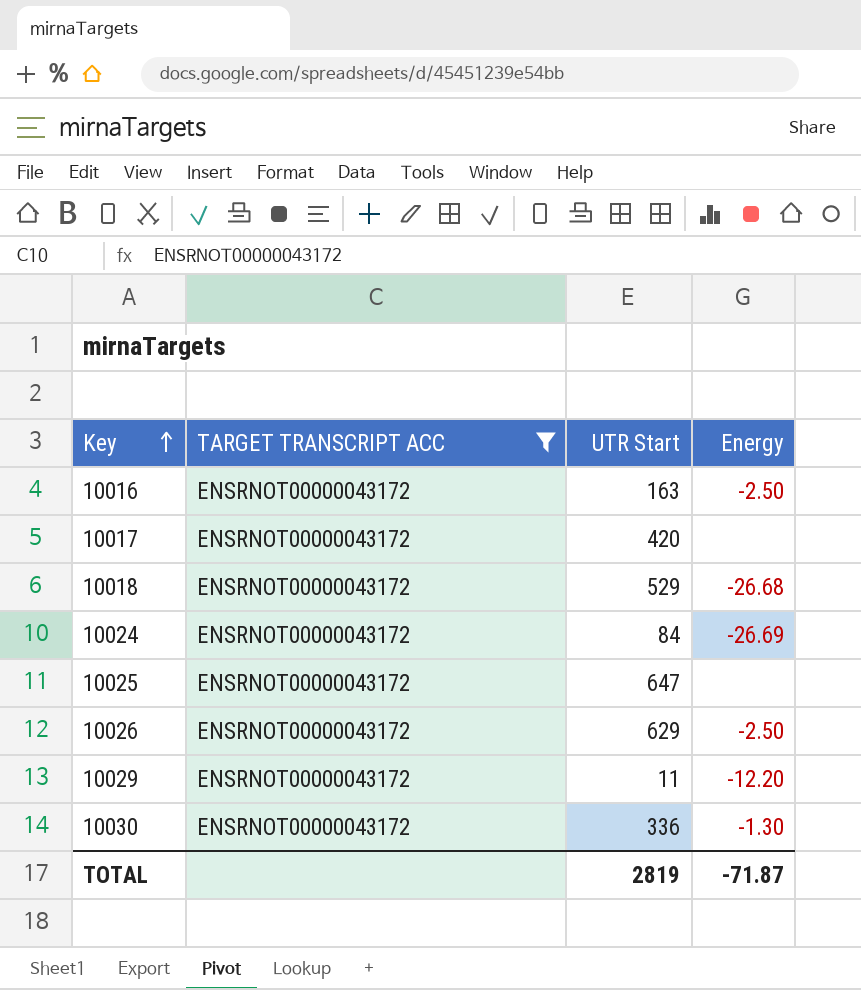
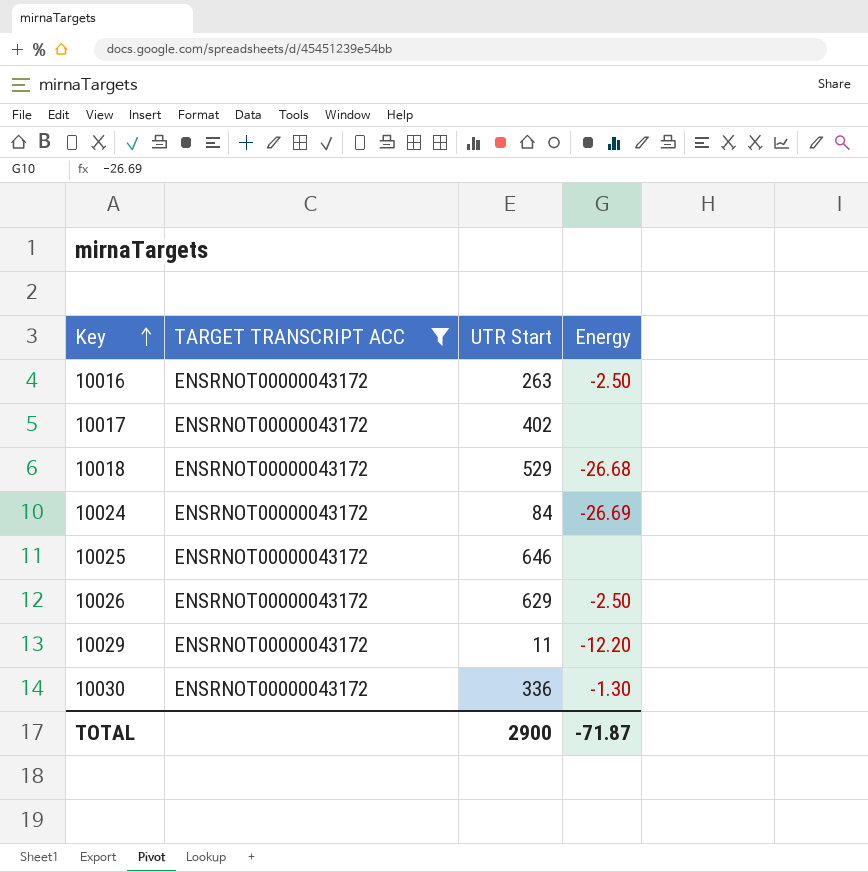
10016 | UTR Start: 163 -> 263
10017 | UTR Start: 420 -> 402
10025 | UTR Start: 647 -> 646
TOTAL | UTR Start: 2819 -> 2900

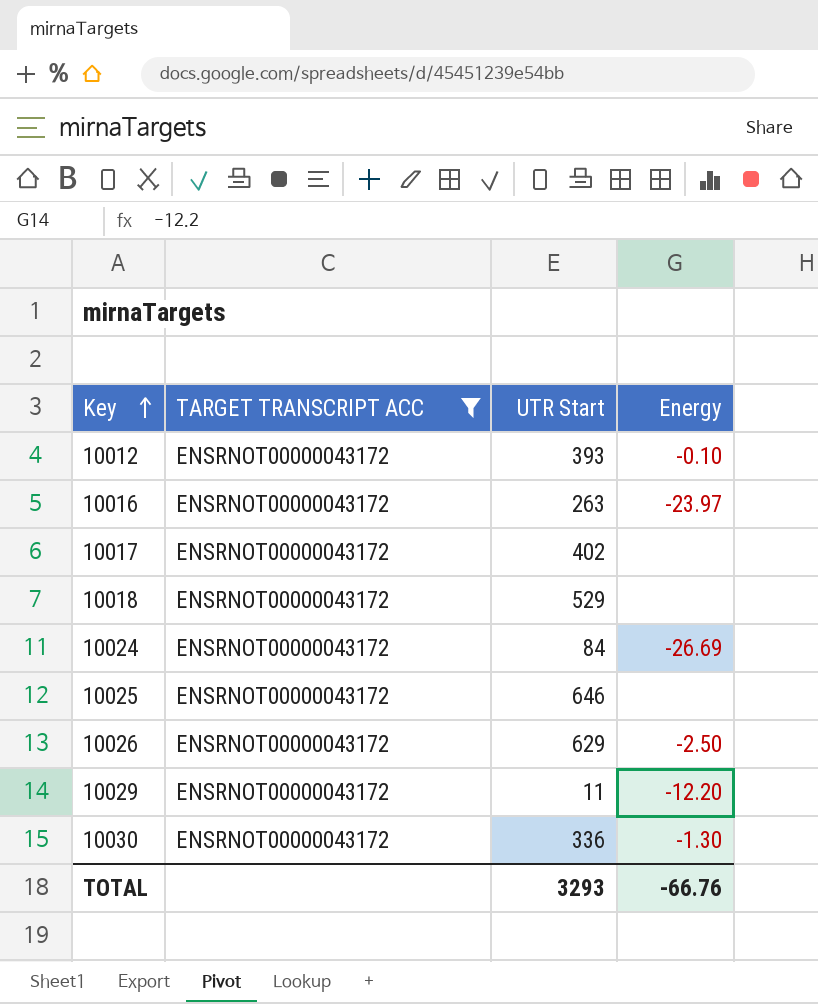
row 10012: none -> ENSRNOT00000043172 | 393 | -0.10
10016 | Energy: -2.50 -> -23.97
10018 | Energy: -26.68 -> none
TOTAL | UTR Start: 2900 -> 3293
TOTAL | Energy: -71.87 -> -66.76

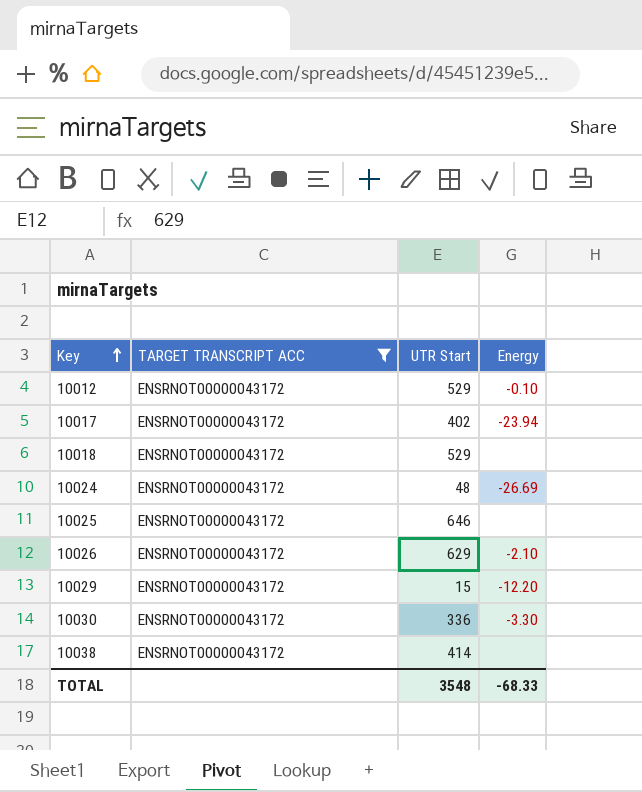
row 10016: ENSRNOT00000043172 | 263 | -23.97 -> none
10012 | UTR Start: 393 -> 529
10017 | Energy: none -> -23.94
10024 | UTR Start: 84 -> 48
10026 | Energy: -2.50 -> -2.10
10029 | UTR Start: 11 -> 15
10030 | Energy: -1.30 -> -3.30
row 10038: none -> ENSRNOT00000043172 | 414 | none
TOTAL | UTR Start: 3293 -> 3548
TOTAL | Energy: -66.76 -> -68.33

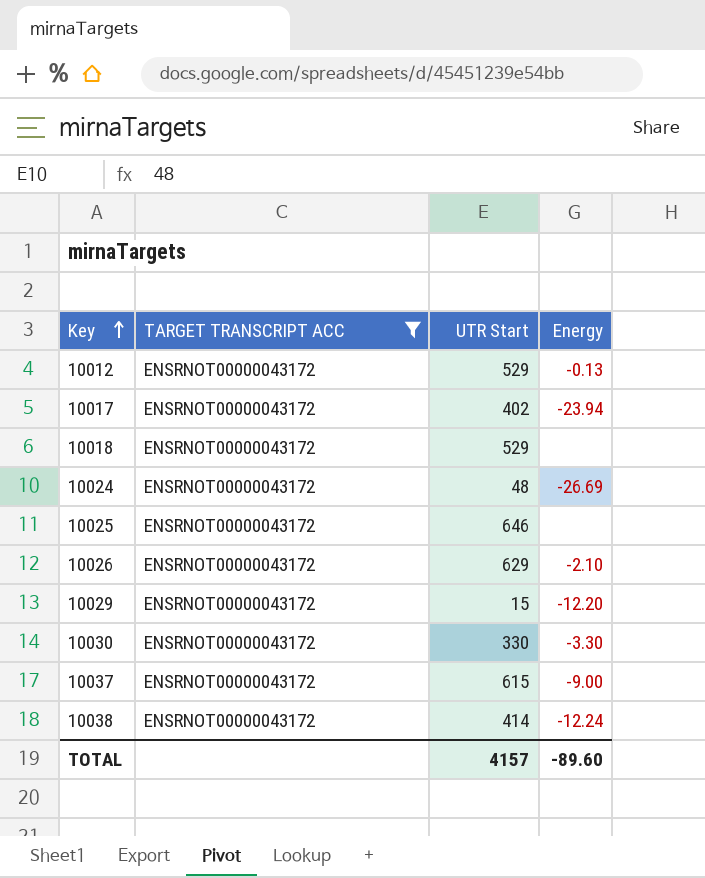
10012 | Energy: -0.10 -> -0.13
10030 | UTR Start: 336 -> 330
row 10037: none -> ENSRNOT00000043172 | 615 | -9.00
10038 | Energy: none -> -12.24
TOTAL | UTR Start: 3548 -> 4157
TOTAL | Energy: -68.33 -> -89.60

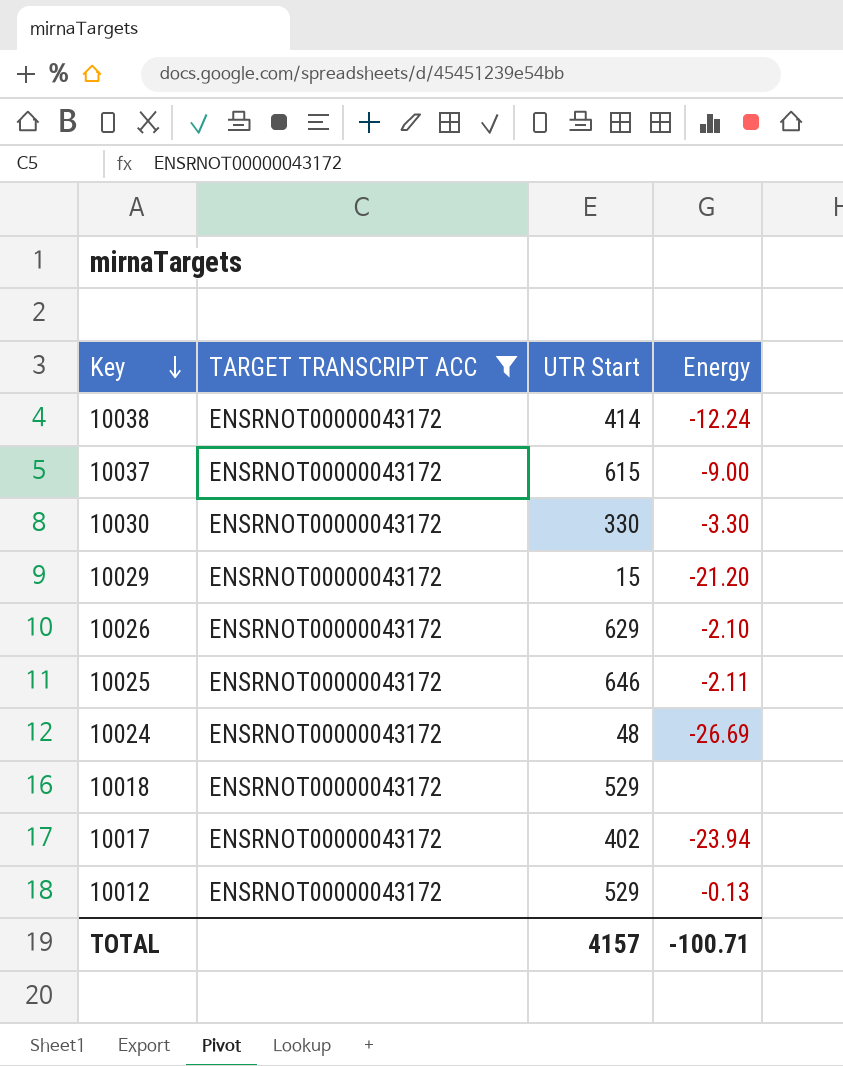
row order: Key ascending -> Key descending
10029 | Energy: -12.20 -> -21.20
10025 | Energy: none -> -2.11
TOTAL | Energy: -89.60 -> -100.71

